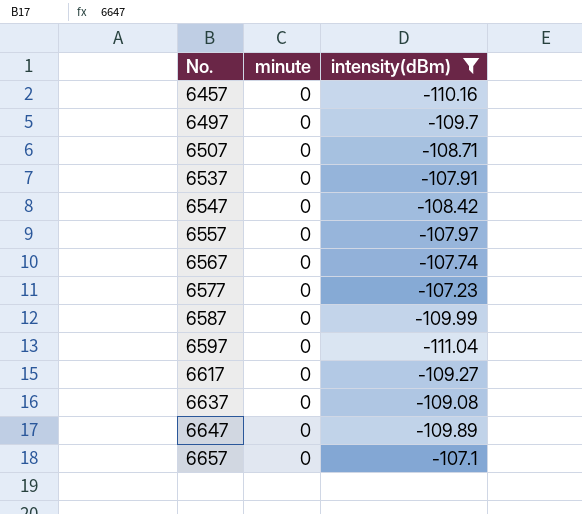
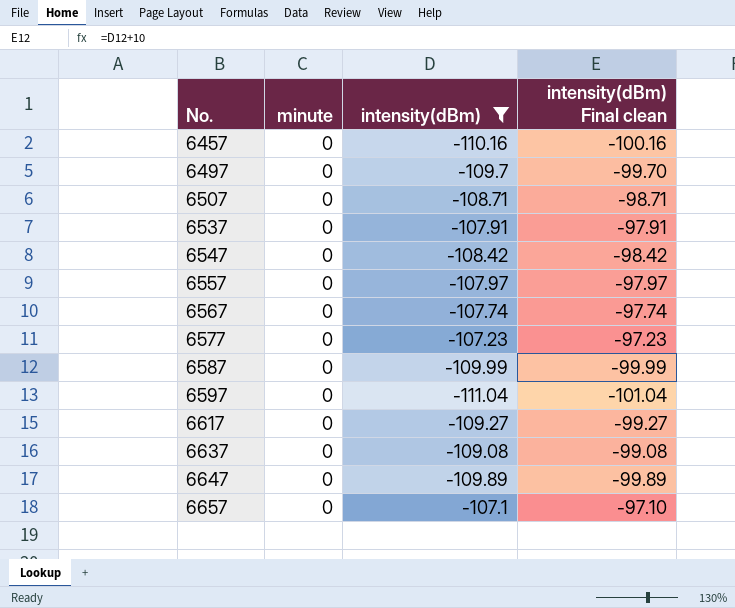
column intensity(dBm) Final clean | formula: none -> [intensity(dBm)] + 10

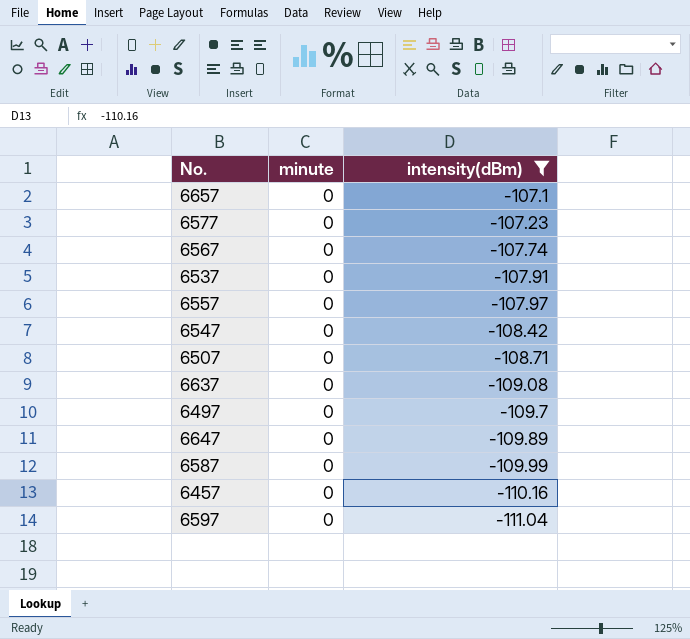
row order: No. ascending -> intensity(dBm) descending
column intensity(dBm) Final clean | formula: [intensity(dBm)] + 10 -> none
row 6617: 0 | -109.27 | -99.27 -> none

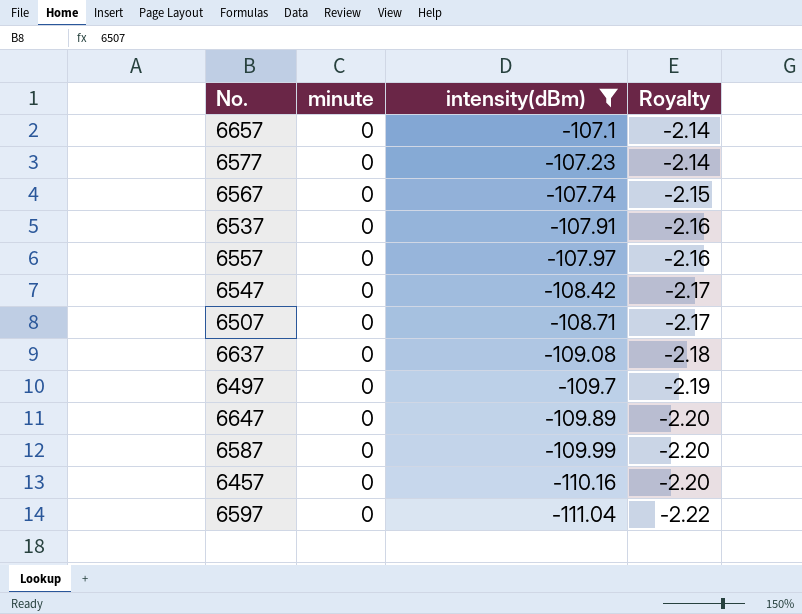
column Royalty | formula: none -> [intensity(dBm)] * 0.02

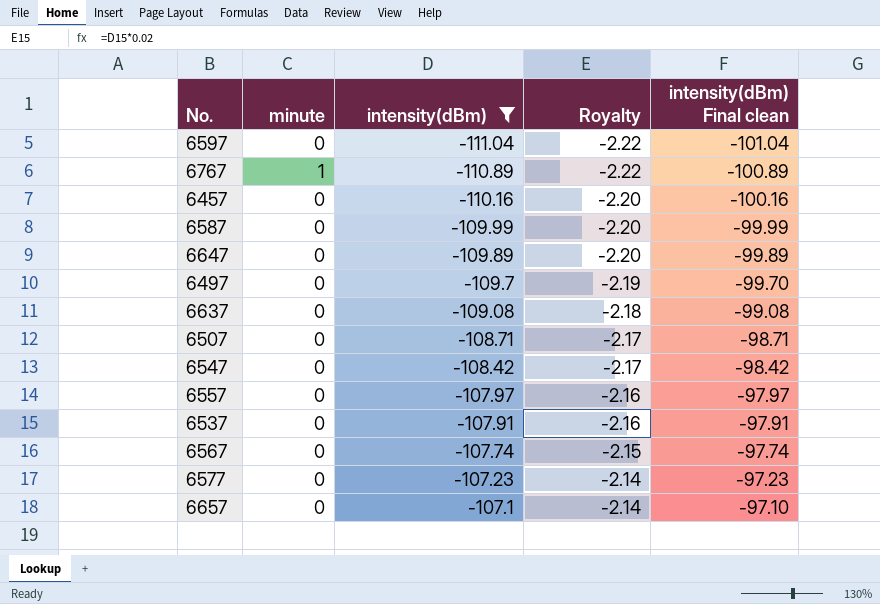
row order: intensity(dBm) descending -> intensity(dBm) ascending
column intensity(dBm) Final clean | formula: none -> [intensity(dBm)] + 10
row 6767: none -> 1 | -110.89 | -2.22 | -100.89

